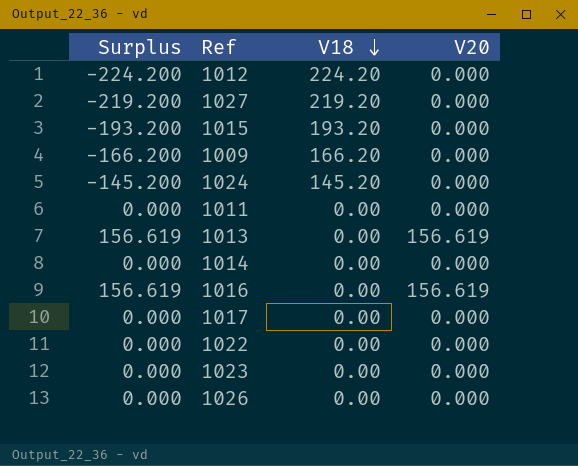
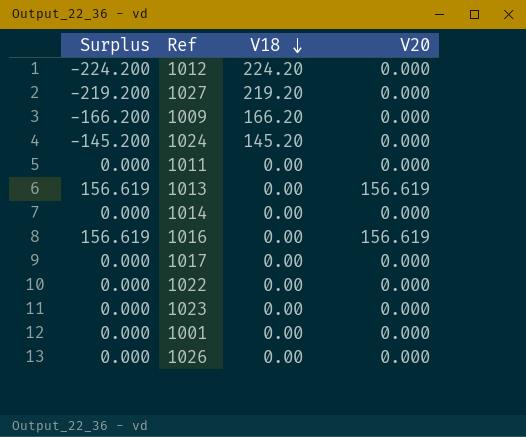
row 1015: -193.200 | 193.20 | 0.000 -> none
row 1001: none -> 0.000 | 0.00 | 0.000

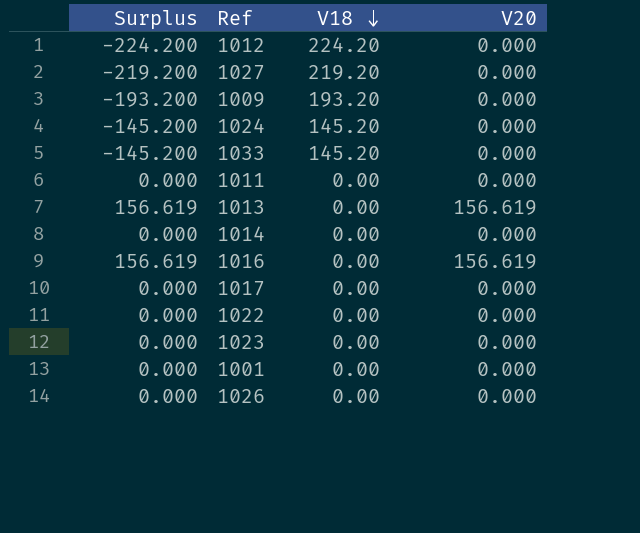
1009 | Surplus: -166.200 -> -193.200
1009 | V18: 166.20 -> 193.20
row 1033: none -> -145.200 | 145.20 | 0.000

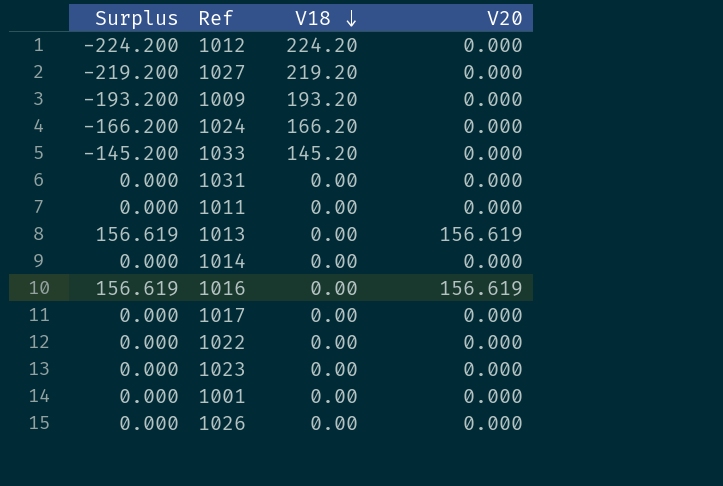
1024 | Surplus: -145.200 -> -166.200
1024 | V18: 145.20 -> 166.20
row 1031: none -> 0.000 | 0.00 | 0.000

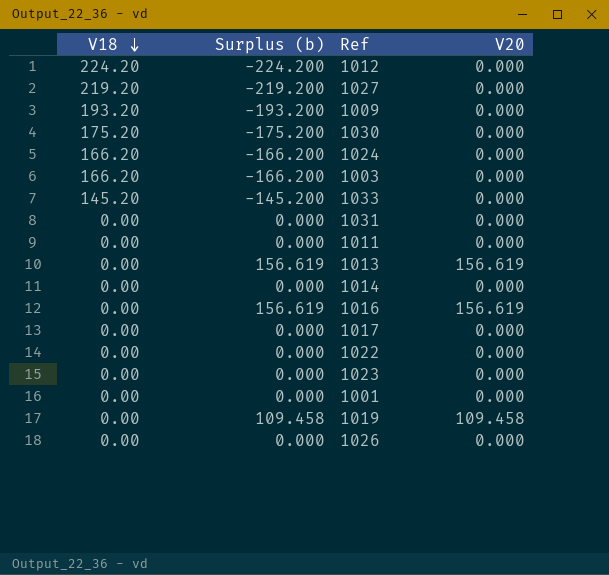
column V18 | position: 3 -> 1
column name: Surplus -> Surplus (b)
row 1030: none -> 175.20 | -175.200 | 0.000
row 1003: none -> 166.20 | -166.200 | 0.000
row 1019: none -> 0.00 | 109.458 | 109.458

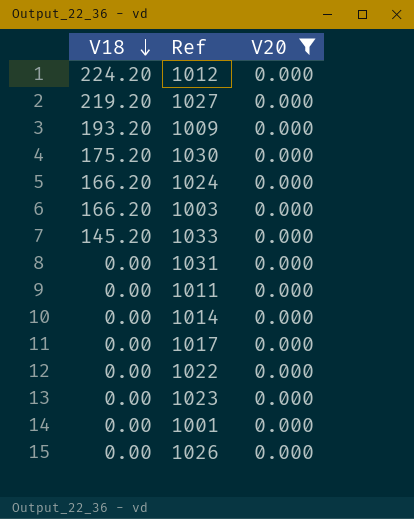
filter: none -> V20 = 0.000
column Surplus (b) | formula: [V20] - [V18] -> none

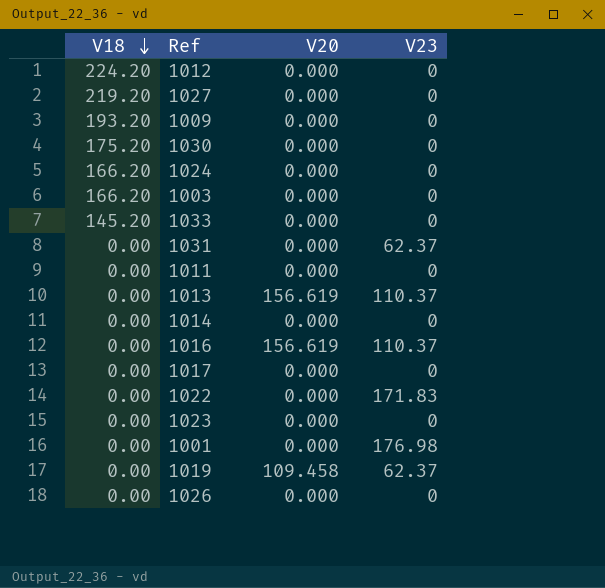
filter: V20 = 0.000 -> none
column V23 | position: none -> 4

